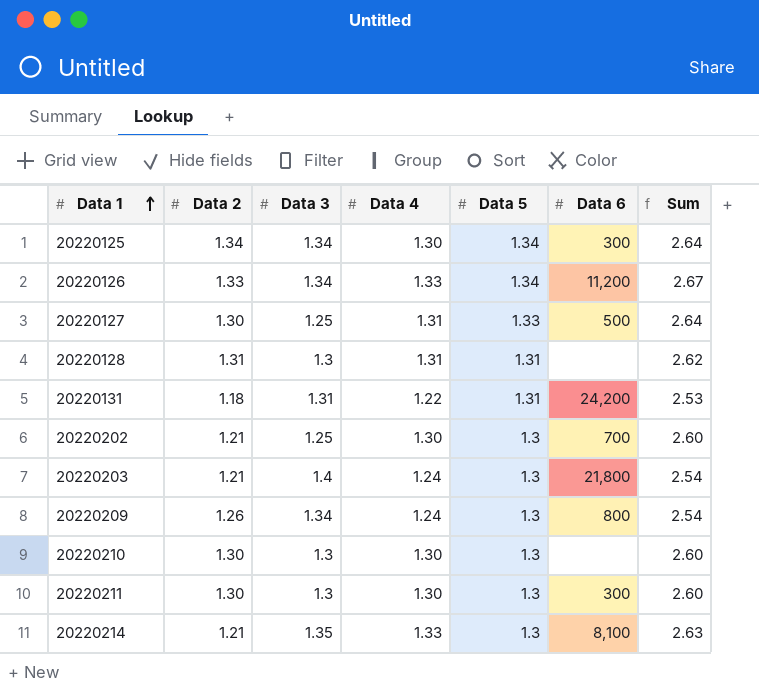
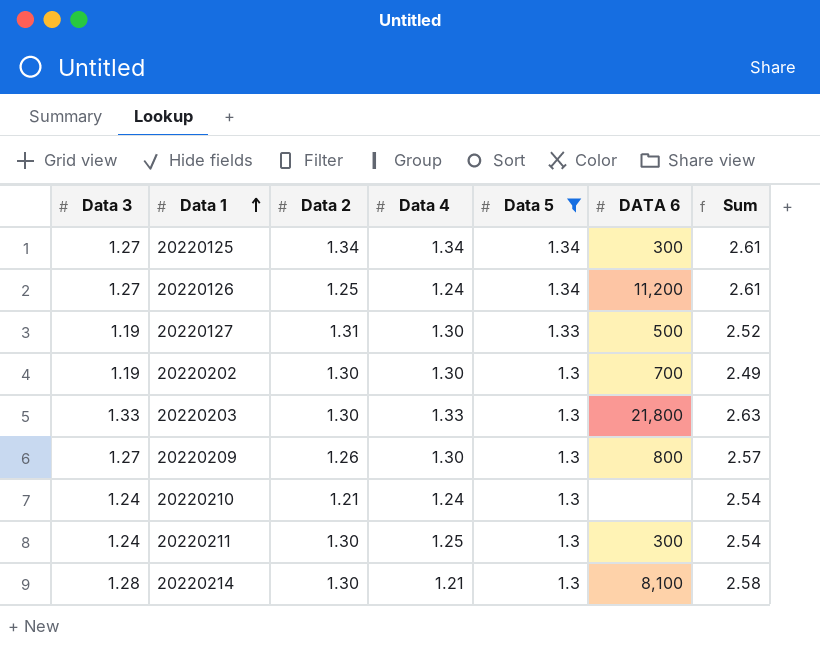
filter: none -> Data 5 != 1.31
column Data 3 | position: 3 -> 1
column name: Data 6 -> DATA 6
column Sum | formula: [Data 4] + [Data 5] -> [Data 3] + [Data 5]
20220125 | Data 3: 1.34 -> 1.27
20220125 | Data 4: 1.30 -> 1.34
20220126 | Data 3: 1.34 -> 1.27
20220126 | Data 2: 1.33 -> 1.25
20220126 | Data 4: 1.33 -> 1.24
20220127 | Data 3: 1.25 -> 1.19
20220127 | Data 2: 1.30 -> 1.31
20220127 | Data 4: 1.31 -> 1.30
20220202 | Data 3: 1.25 -> 1.19
20220202 | Data 2: 1.21 -> 1.30
20220203 | Data 3: 1.4 -> 1.33
20220203 | Data 2: 1.21 -> 1.30
20220203 | Data 4: 1.24 -> 1.33
20220209 | Data 3: 1.34 -> 1.27
20220209 | Data 4: 1.24 -> 1.30
20220210 | Data 3: 1.3 -> 1.24
20220210 | Data 2: 1.30 -> 1.21
20220210 | Data 4: 1.30 -> 1.24
20220211 | Data 3: 1.3 -> 1.24
20220211 | Data 4: 1.30 -> 1.25
20220214 | Data 3: 1.35 -> 1.28
20220214 | Data 2: 1.21 -> 1.30
20220214 | Data 4: 1.33 -> 1.21

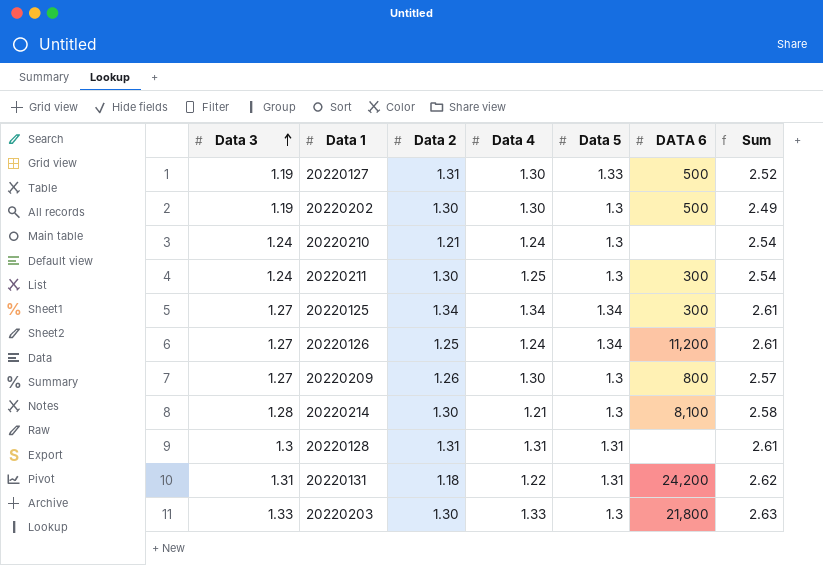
filter: Data 5 != 1.31 -> none
row order: Data 1 ascending -> Data 3 ascending
20220202 | DATA 6: 700 -> 500

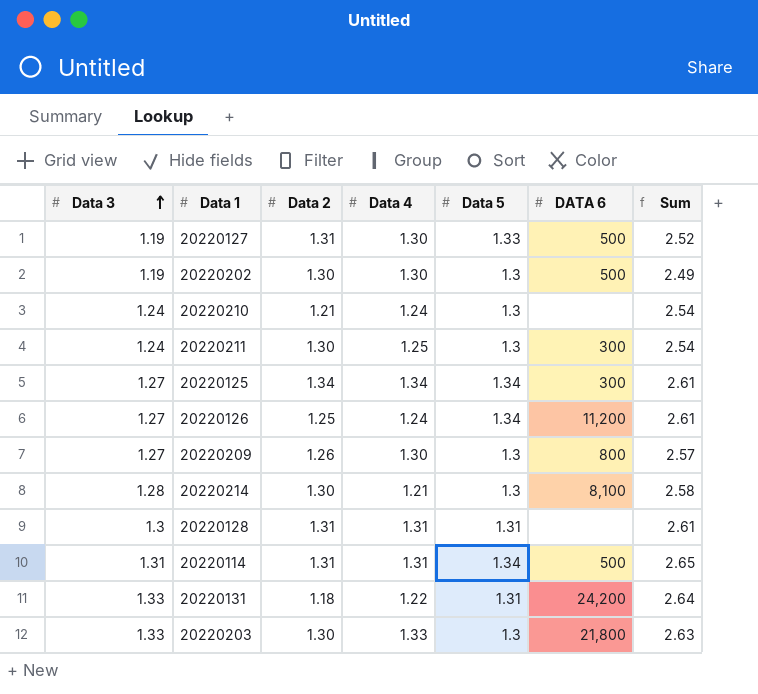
row 20220114: none -> 1.31 | 1.31 | 1.31 | 1.34 | 500 | 2.65
20220131 | Data 3: 1.31 -> 1.33
20220131 | Sum: 2.62 -> 2.64

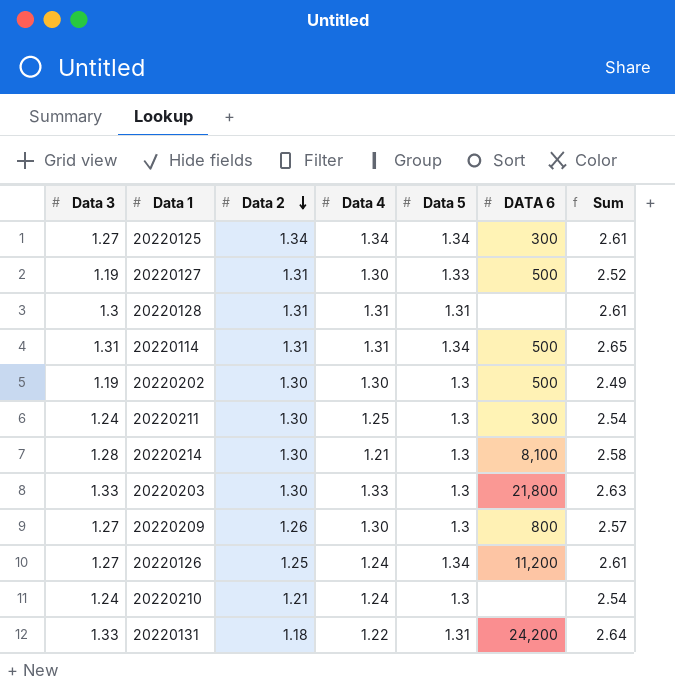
row order: Data 3 ascending -> Data 2 descending

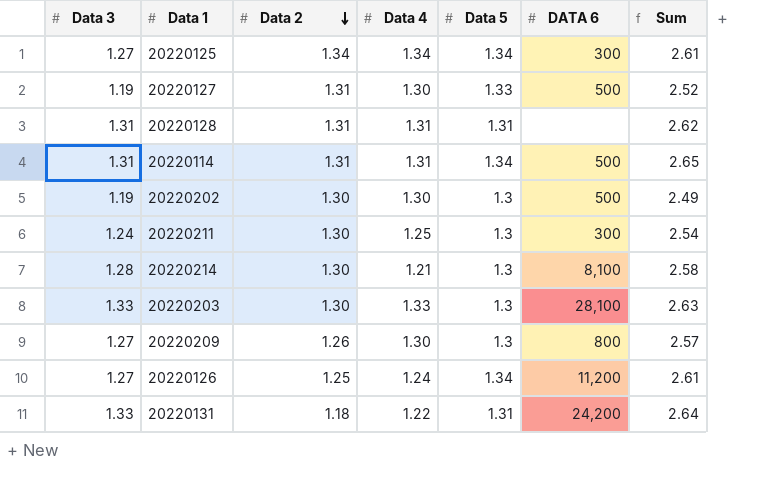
row 20220210: 1.24 | 1.21 | 1.24 | 1.3 | none | 2.54 -> none
20220128 | Data 3: 1.3 -> 1.31
20220128 | Sum: 2.61 -> 2.62
20220203 | DATA 6: 21,800 -> 28,100

